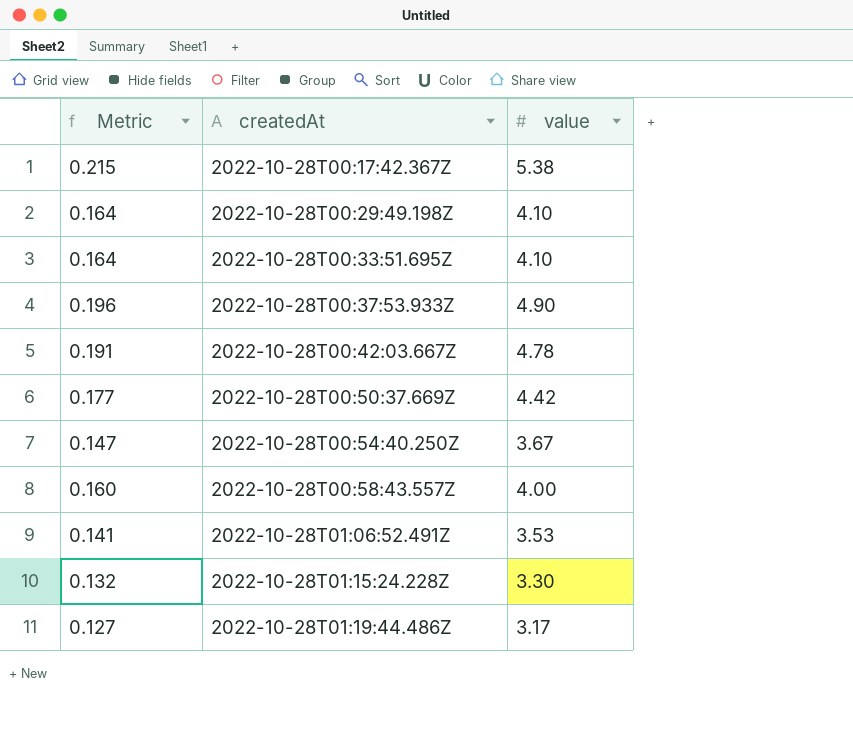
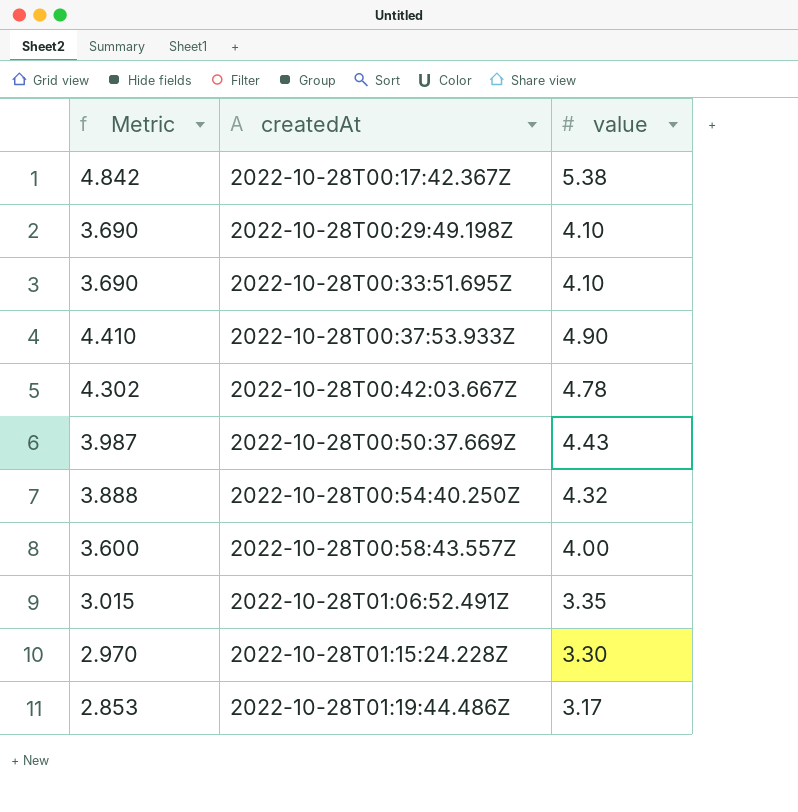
column Metric | formula: [value] * 0.04 -> [value] * 0.9
2022-10-28T00:50:37.669Z | value: 4.42 -> 4.43
2022-10-28T00:54:40.250Z | value: 3.67 -> 4.32
2022-10-28T01:06:52.491Z | value: 3.53 -> 3.35

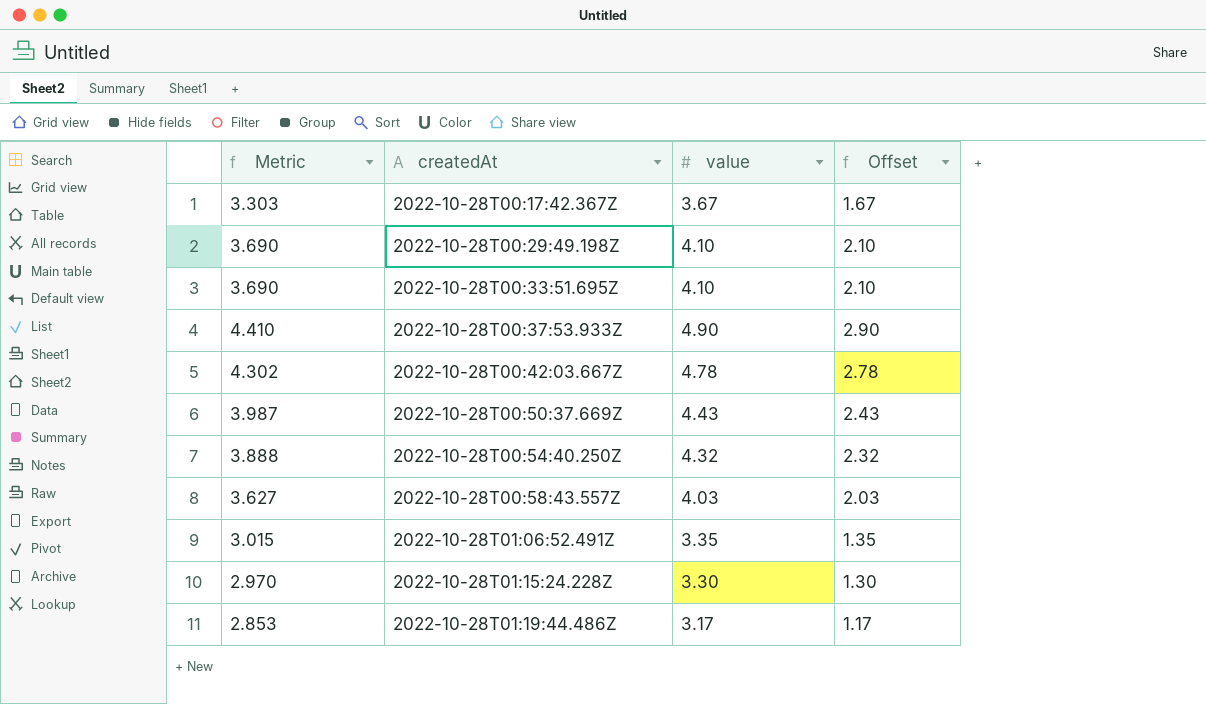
column Offset | formula: none -> [value] - 2
2022-10-28T00:17:42.367Z | Metric: 4.842 -> 3.303
2022-10-28T00:17:42.367Z | value: 5.38 -> 3.67
2022-10-28T00:58:43.557Z | Metric: 3.600 -> 3.627
2022-10-28T00:58:43.557Z | value: 4.00 -> 4.03

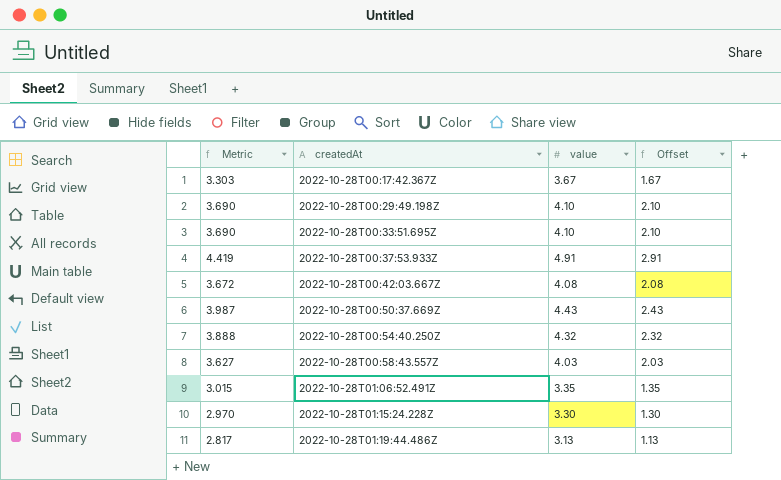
2022-10-28T00:37:53.933Z | Metric: 4.410 -> 4.419
2022-10-28T00:37:53.933Z | value: 4.90 -> 4.91
2022-10-28T00:37:53.933Z | Offset: 2.90 -> 2.91
2022-10-28T00:42:03.667Z | Metric: 4.302 -> 3.672
2022-10-28T00:42:03.667Z | value: 4.78 -> 4.08
2022-10-28T00:42:03.667Z | Offset: 2.78 -> 2.08
2022-10-28T01:19:44.486Z | Metric: 2.853 -> 2.817
2022-10-28T01:19:44.486Z | value: 3.17 -> 3.13
2022-10-28T01:19:44.486Z | Offset: 1.17 -> 1.13

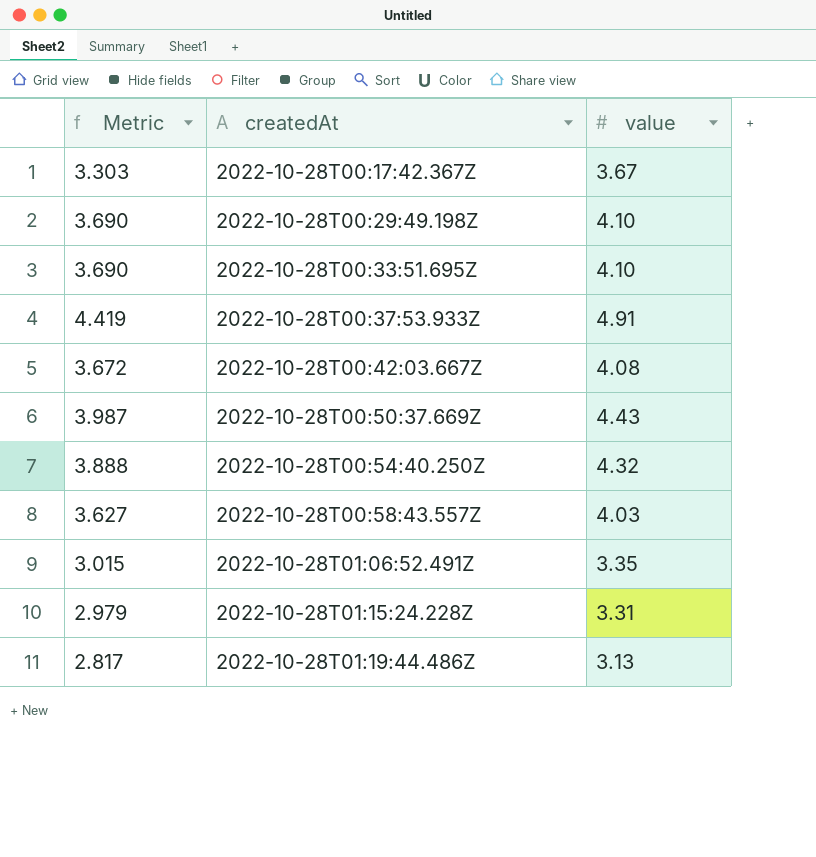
column Offset | formula: [value] - 2 -> none
2022-10-28T01:15:24.228Z | Metric: 2.970 -> 2.979
2022-10-28T01:15:24.228Z | value: 3.30 -> 3.31

